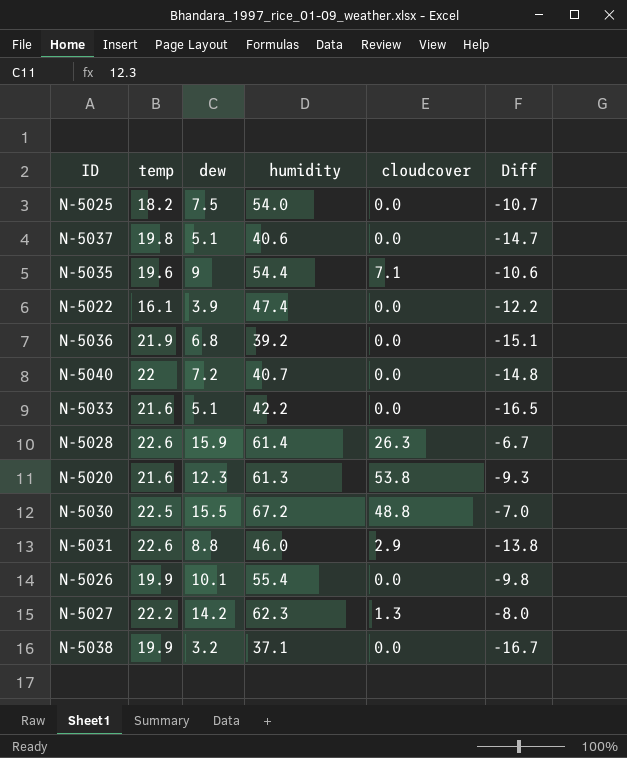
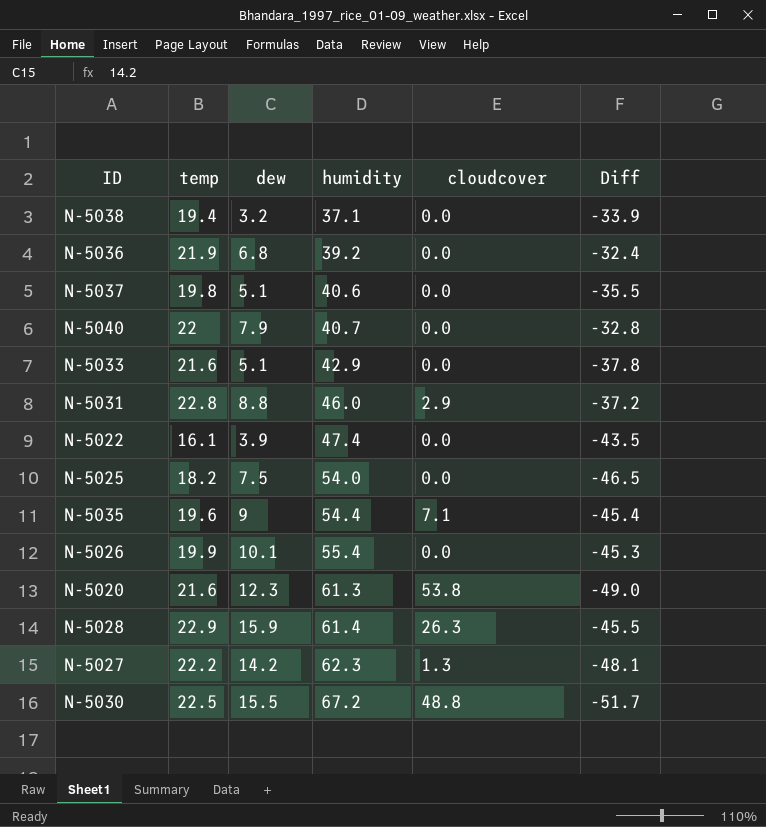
row order: none -> humidity ascending
column Diff | formula: [dew] - [temp] -> [dew] - [humidity]
N-5038 | temp: 19.9 -> 19.4
N-5040 | dew: 7.2 -> 7.9
N-5033 | humidity: 42.2 -> 42.9
N-5031 | temp: 22.6 -> 22.8
N-5028 | temp: 22.6 -> 22.9

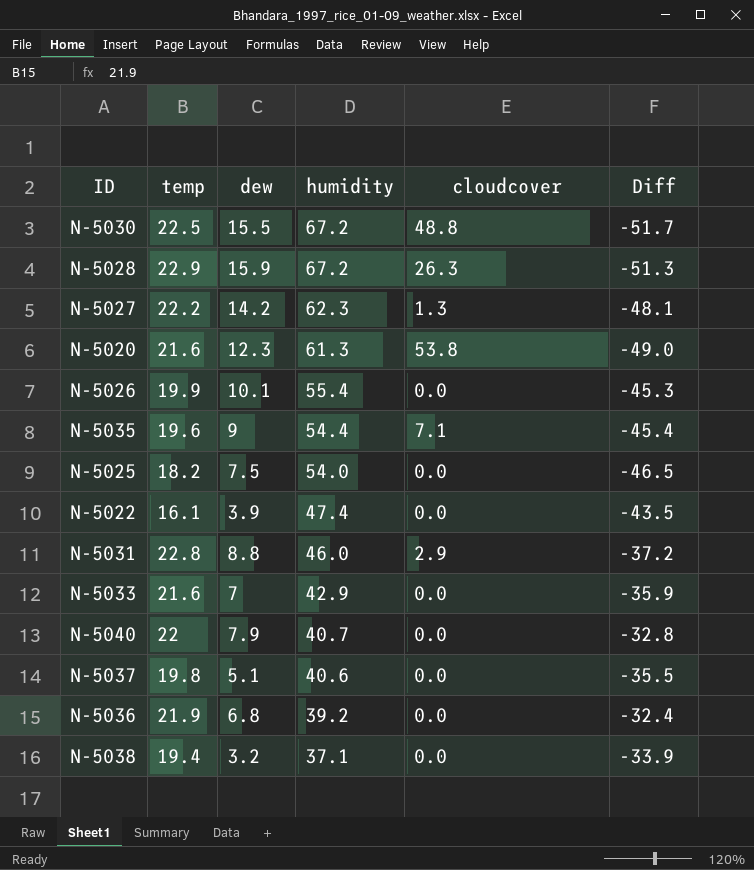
row order: humidity ascending -> humidity descending
N-5028 | humidity: 61.4 -> 67.2
N-5028 | Diff: -45.5 -> -51.3
N-5033 | dew: 5.1 -> 7
N-5033 | Diff: -37.8 -> -35.9

